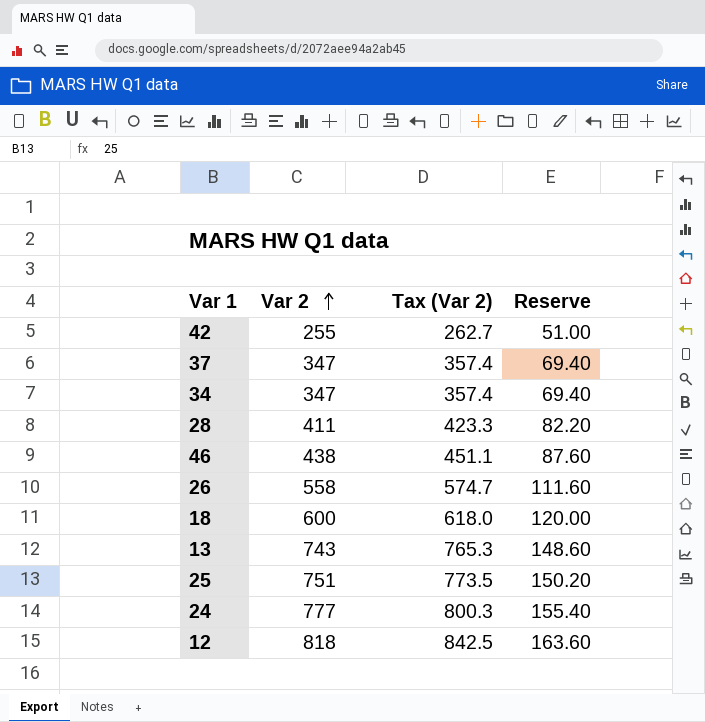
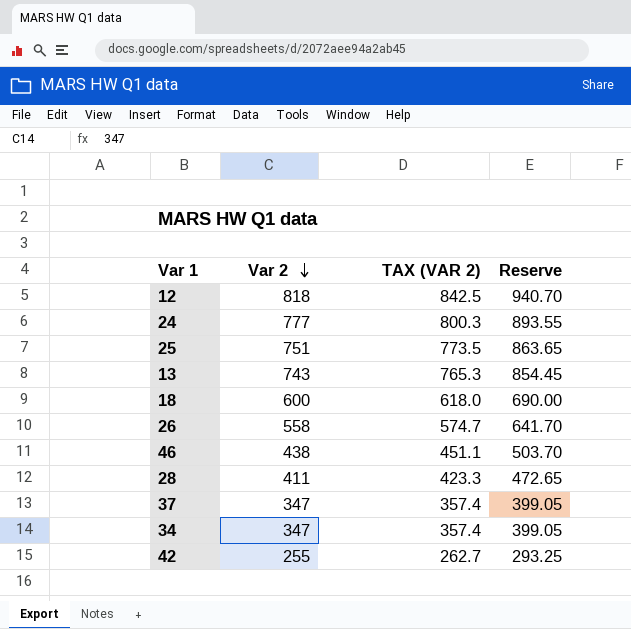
row order: Var 2 ascending -> Var 2 descending
column name: Tax (Var 2) -> TAX (VAR 2)
column Reserve | formula: [Var 2] * 0.2 -> [Var 2] * 1.15

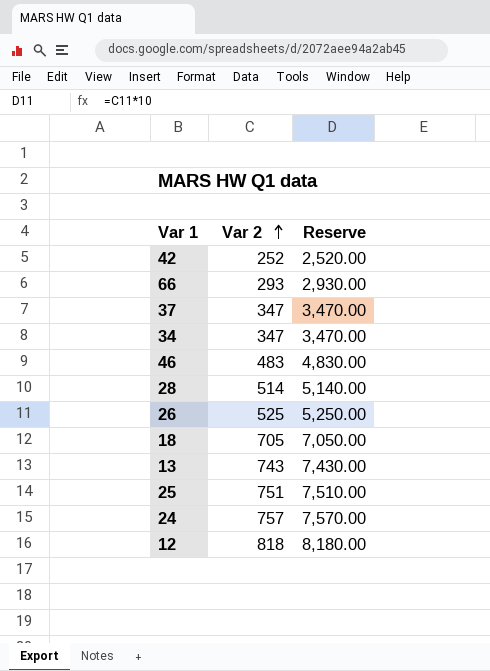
row order: Var 2 descending -> Var 2 ascending
column TAX (VAR 2) | formula: [Var 2] * 1.03 -> none
column Reserve | formula: [Var 2] * 1.15 -> [Var 2] * 10
42 | Var 2: 255 -> 252
row 66: none -> 293 | 2,930.00
46 | Var 2: 438 -> 483
28 | Var 2: 411 -> 514
26 | Var 2: 558 -> 525
18 | Var 2: 600 -> 705
24 | Var 2: 777 -> 757

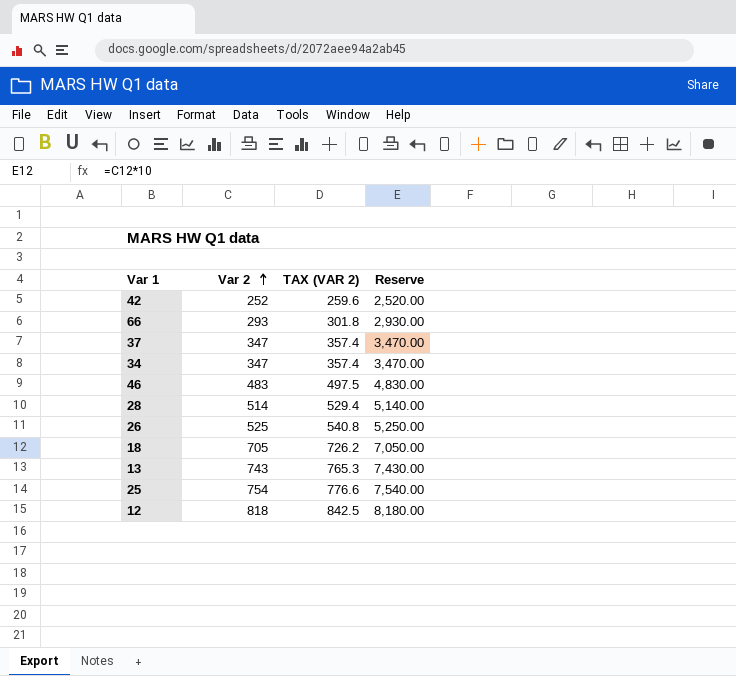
column TAX (VAR 2) | formula: none -> [Var 2] * 1.03
row 24: 757 | 7,570.00 -> none
25 | Var 2: 751 -> 754
25 | Reserve: 7,510.00 -> 7,540.00

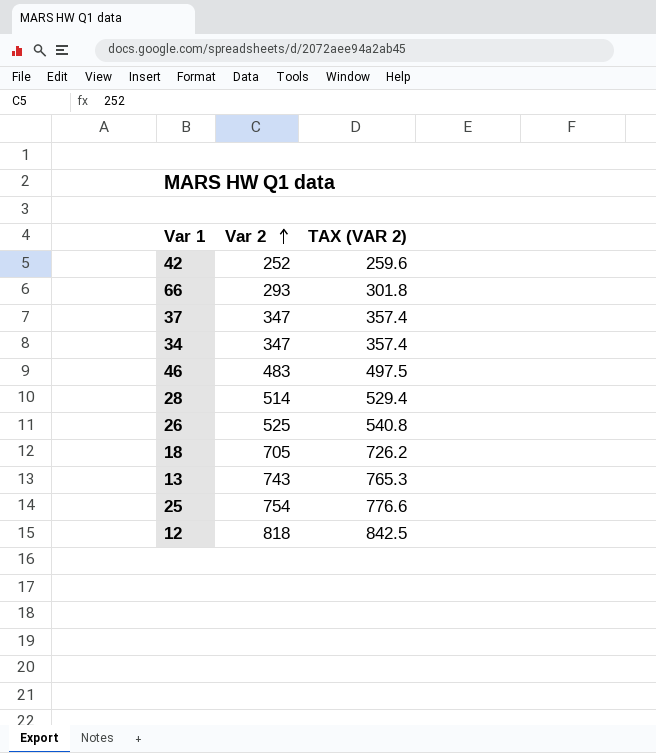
column Reserve | formula: [Var 2] * 10 -> none

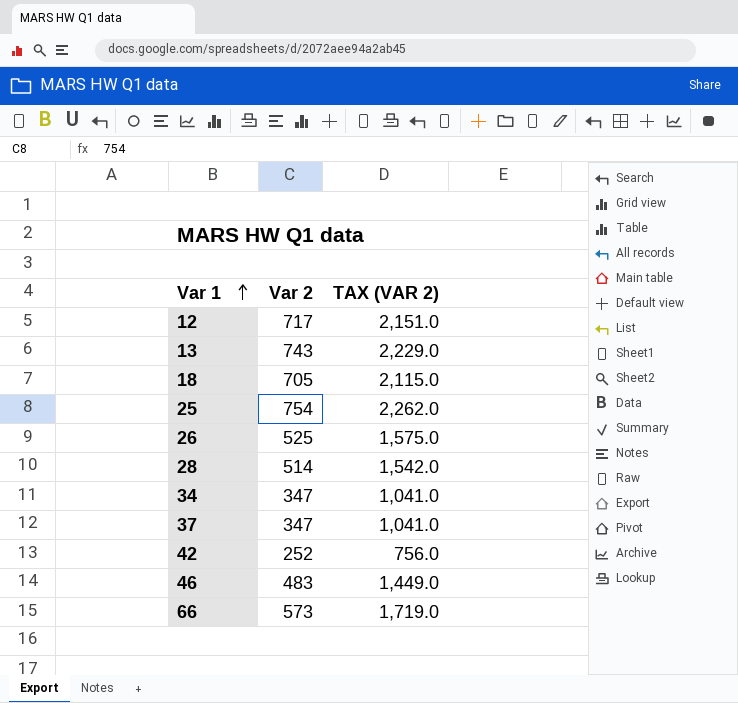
row order: Var 2 ascending -> Var 1 ascending
column TAX (VAR 2) | formula: [Var 2] * 1.03 -> [Var 2] * 3
12 | Var 2: 818 -> 717
66 | Var 2: 293 -> 573

